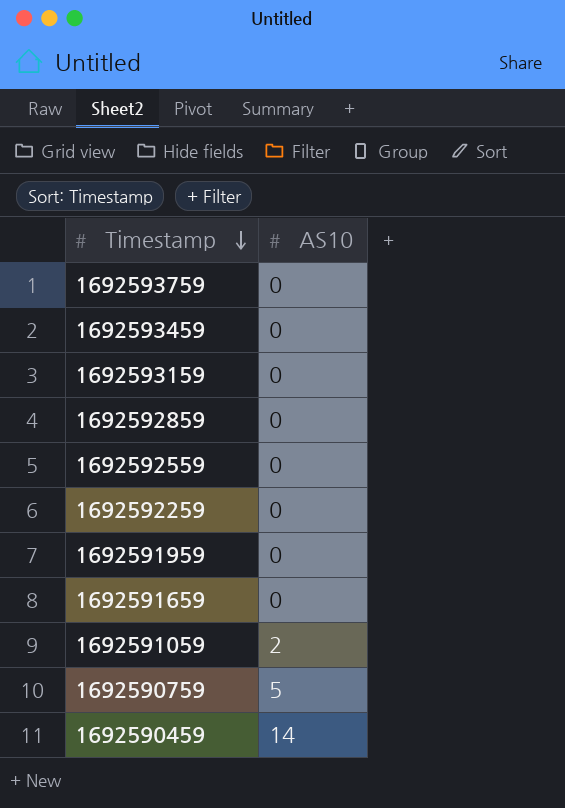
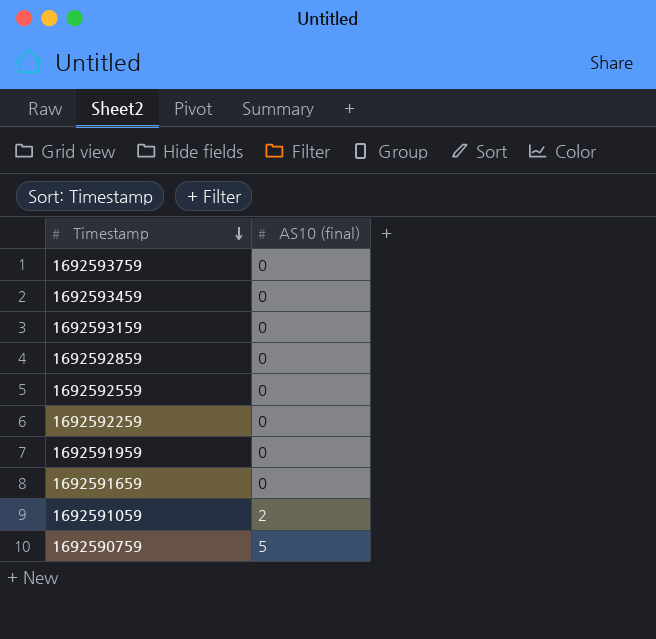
column name: AS10 -> AS10 (final)
row 1692590459: 14 -> none

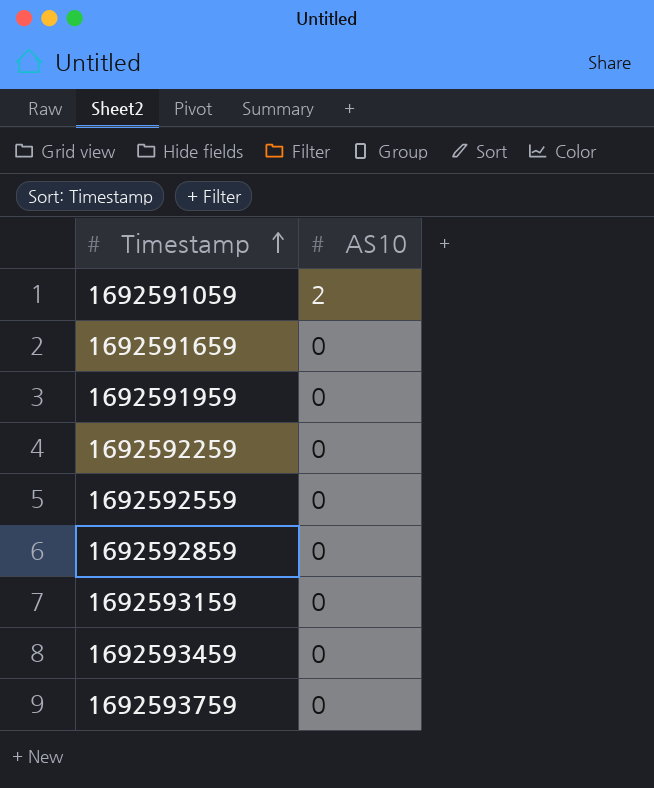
row order: Timestamp descending -> Timestamp ascending
column name: AS10 (final) -> AS10
row 1692590759: 5 -> none

